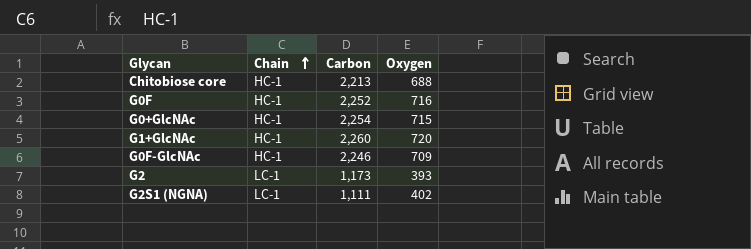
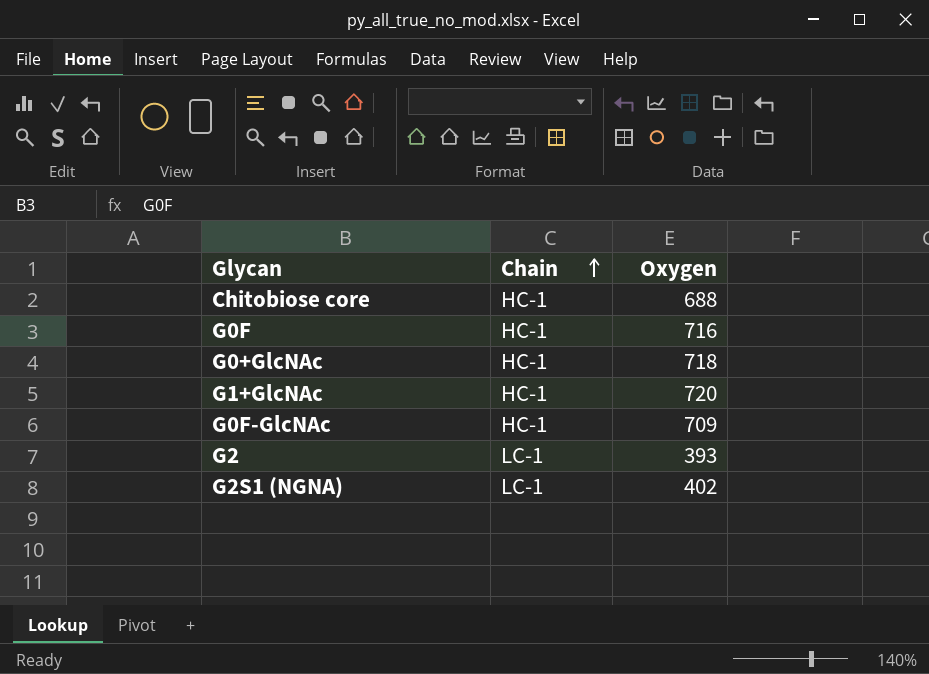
column Carbon | position: 3 -> none
G0+GlcNAc | Oxygen: 715 -> 718

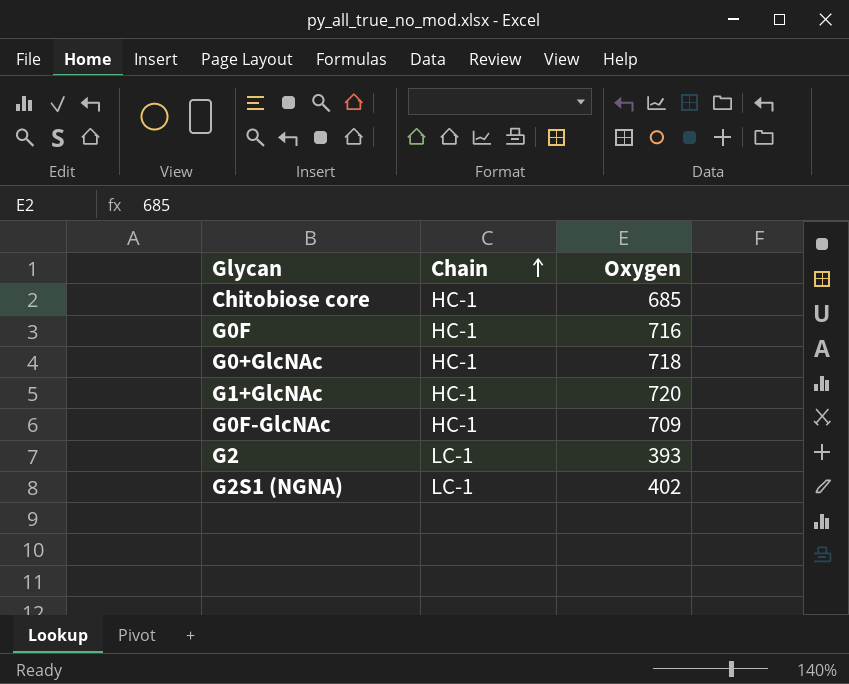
Chitobiose core | Oxygen: 688 -> 685

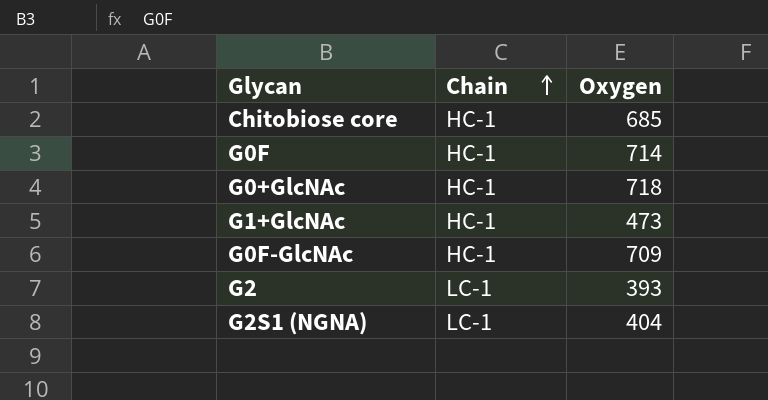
G0F | Oxygen: 716 -> 714
G1+GlcNAc | Oxygen: 720 -> 473
G2S1 (NGNA) | Oxygen: 402 -> 404

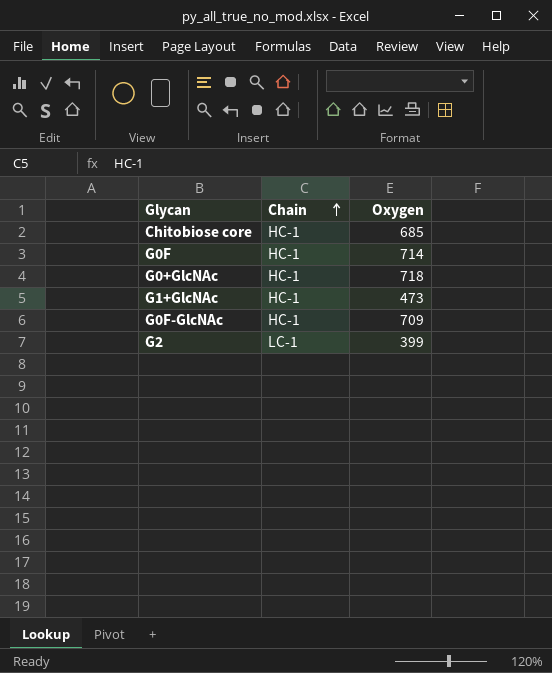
row G2S1 (NGNA): LC-1 | 404 -> none
G2 | Oxygen: 393 -> 399

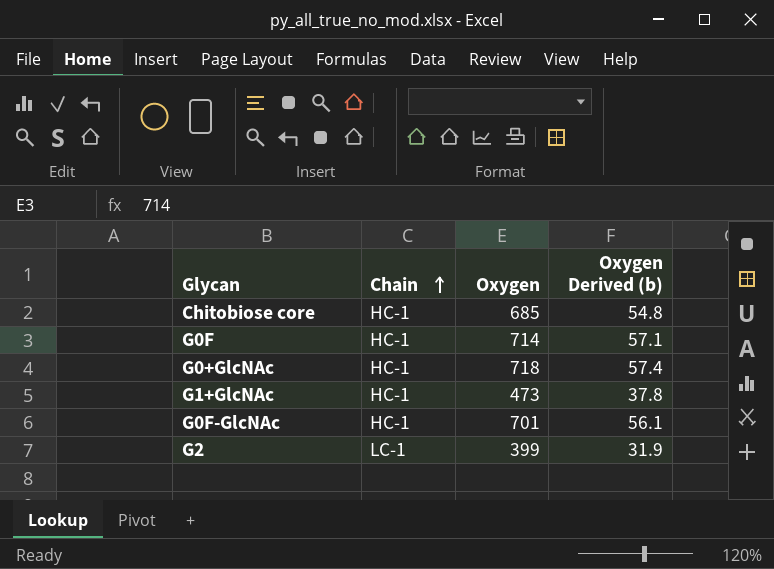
column Oxygen Derived (b) | formula: none -> [Oxygen] * 0.08
G0F-GlcNAc | Oxygen: 709 -> 701

